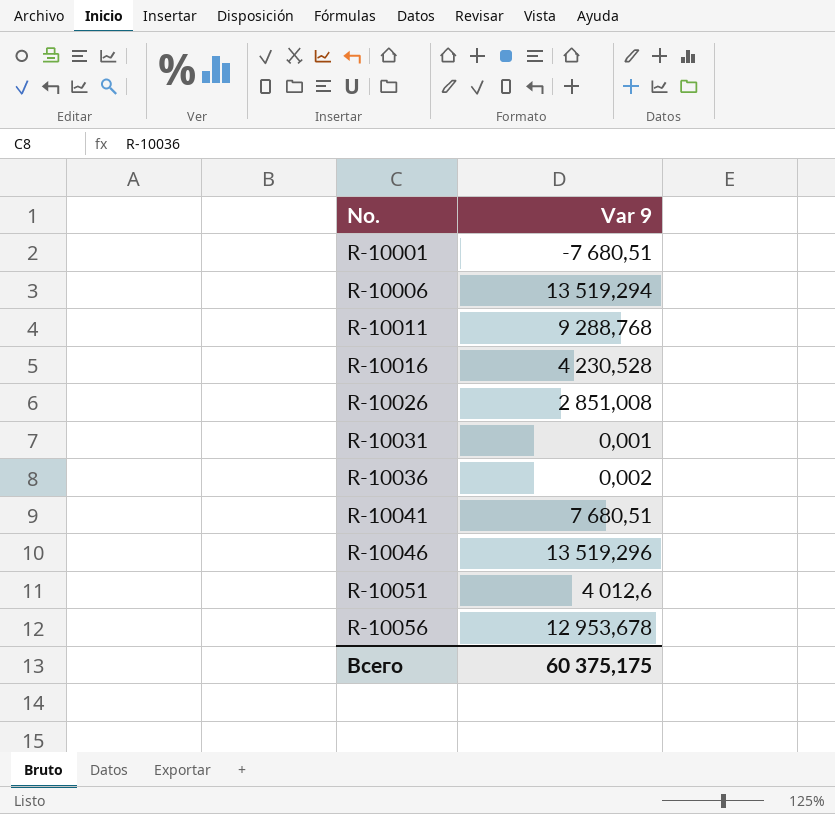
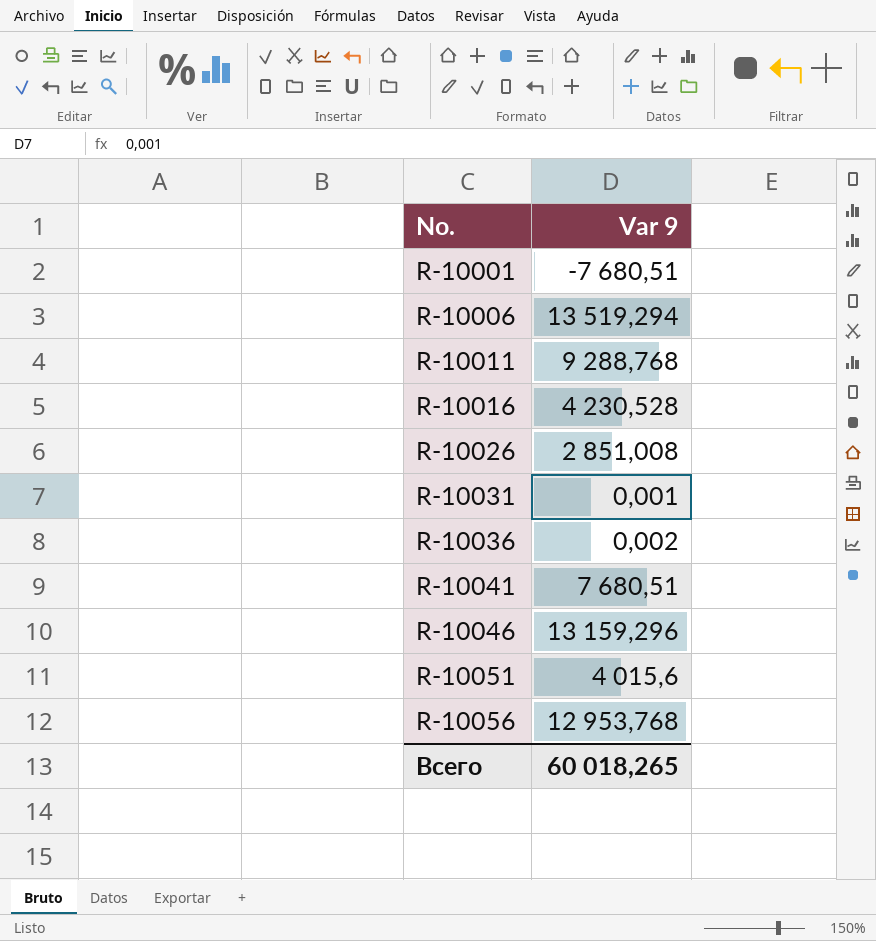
R-10046 | Var 9: 13 519,296 -> 13 159,296
R-10051 | Var 9: 4 012,6 -> 4 015,6
R-10056 | Var 9: 12 953,678 -> 12 953,768
Всего | Var 9: 60 375,175 -> 60 018,265

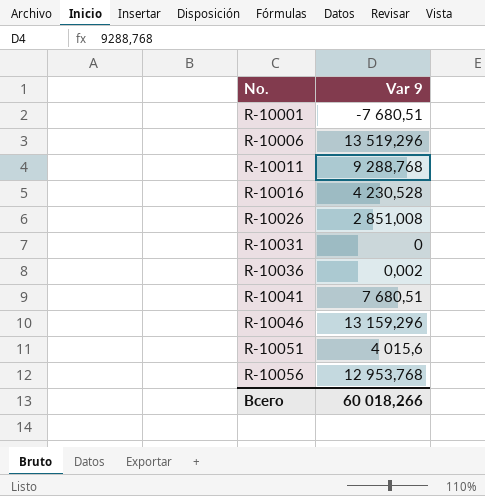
R-10006 | Var 9: 13 519,294 -> 13 519,296
R-10031 | Var 9: 0,001 -> 0
Всего | Var 9: 60 018,265 -> 60 018,266

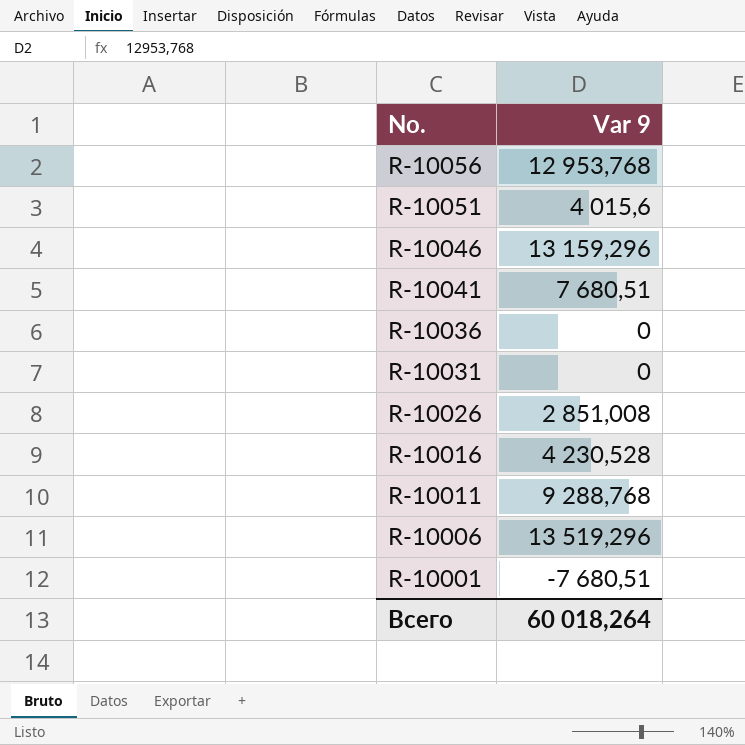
row order: No. ascending -> No. descending
R-10036 | Var 9: 0,002 -> 0
Всего | Var 9: 60 018,266 -> 60 018,264

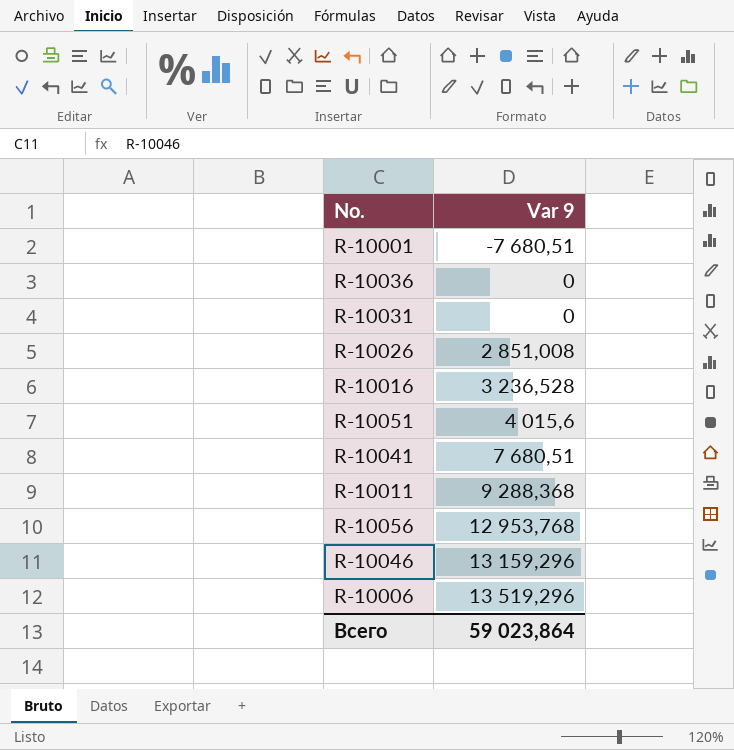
row order: No. descending -> Var 9 ascending
R-10016 | Var 9: 4 230,528 -> 3 236,528
R-10011 | Var 9: 9 288,768 -> 9 288,368
Всего | Var 9: 60 018,264 -> 59 023,864

